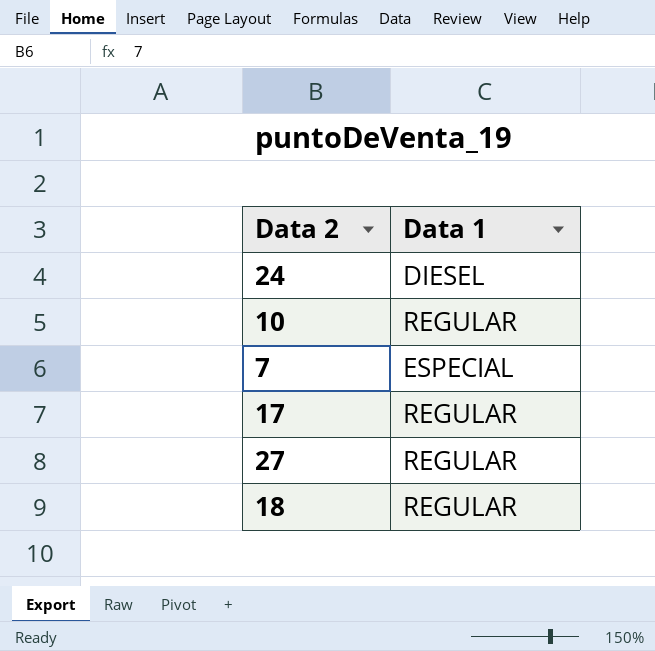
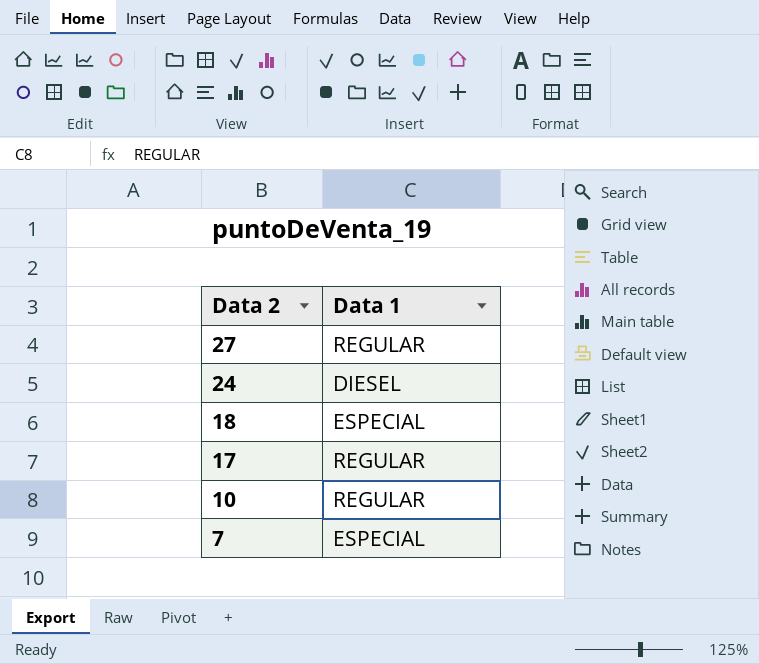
row order: none -> Data 2 descending
18 | Data 1: REGULAR -> ESPECIAL

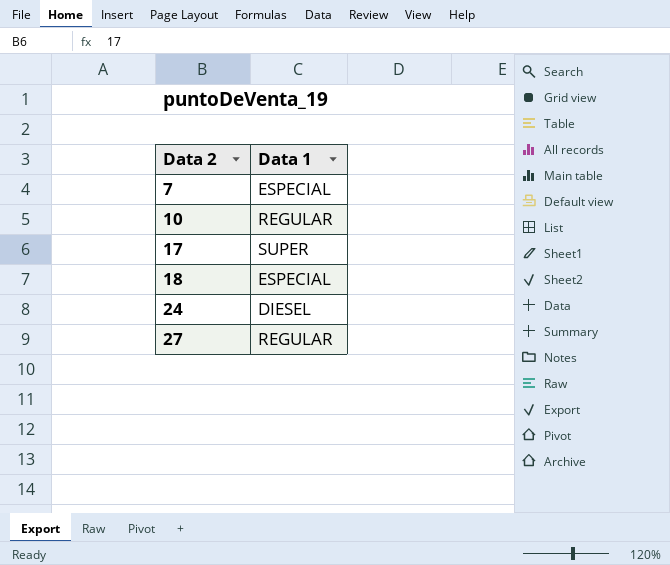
row order: Data 2 descending -> Data 2 ascending
17 | Data 1: REGULAR -> SUPER

